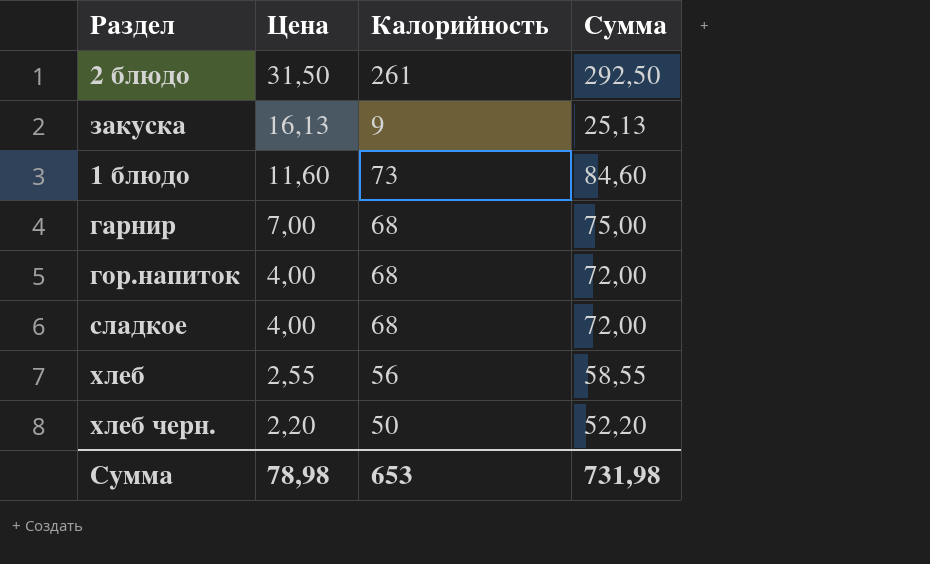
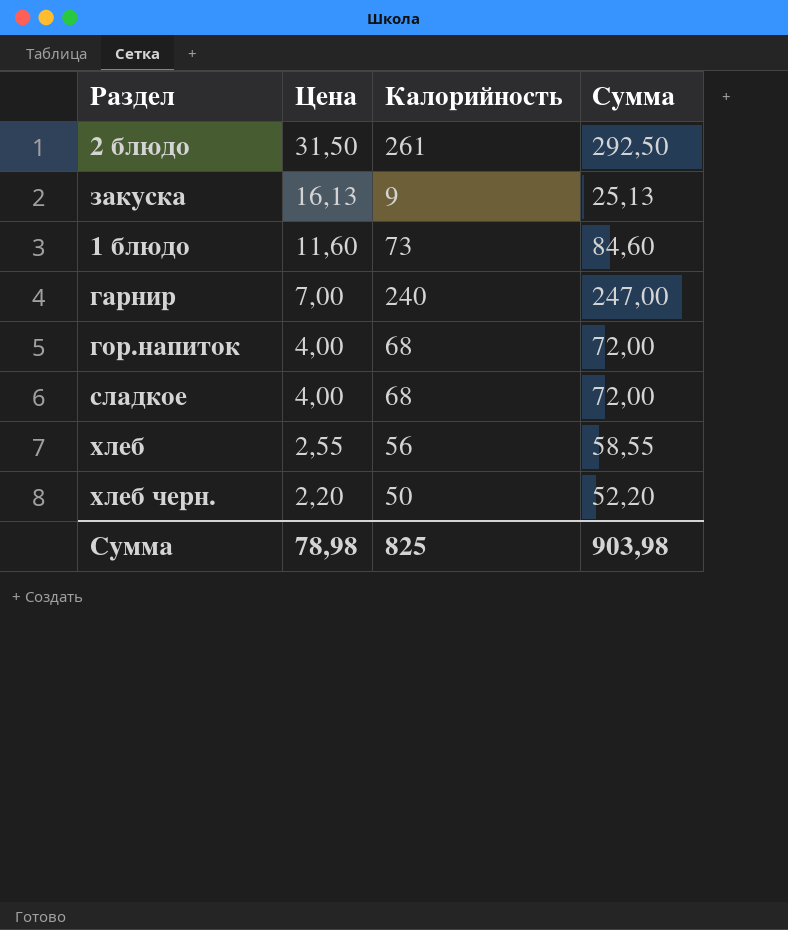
гарнир | Калорийность: 68 -> 240
гарнир | Сумма: 75,00 -> 247,00
Сумма | Калорийность: 653 -> 825
Сумма | Сумма: 731,98 -> 903,98

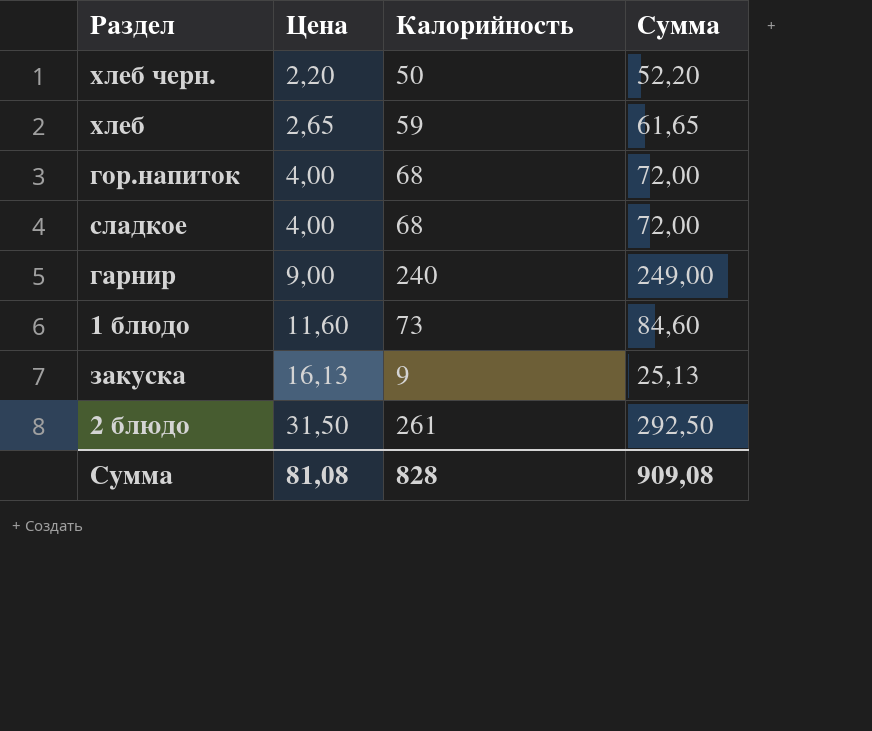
row order: Цена descending -> Цена ascending
хлеб | Цена: 2,55 -> 2,65
хлеб | Калорийность: 56 -> 59
хлеб | Сумма: 58,55 -> 61,65
гарнир | Цена: 7,00 -> 9,00
гарнир | Сумма: 247,00 -> 249,00
Сумма | Цена: 78,98 -> 81,08
Сумма | Калорийность: 825 -> 828
Сумма | Сумма: 903,98 -> 909,08

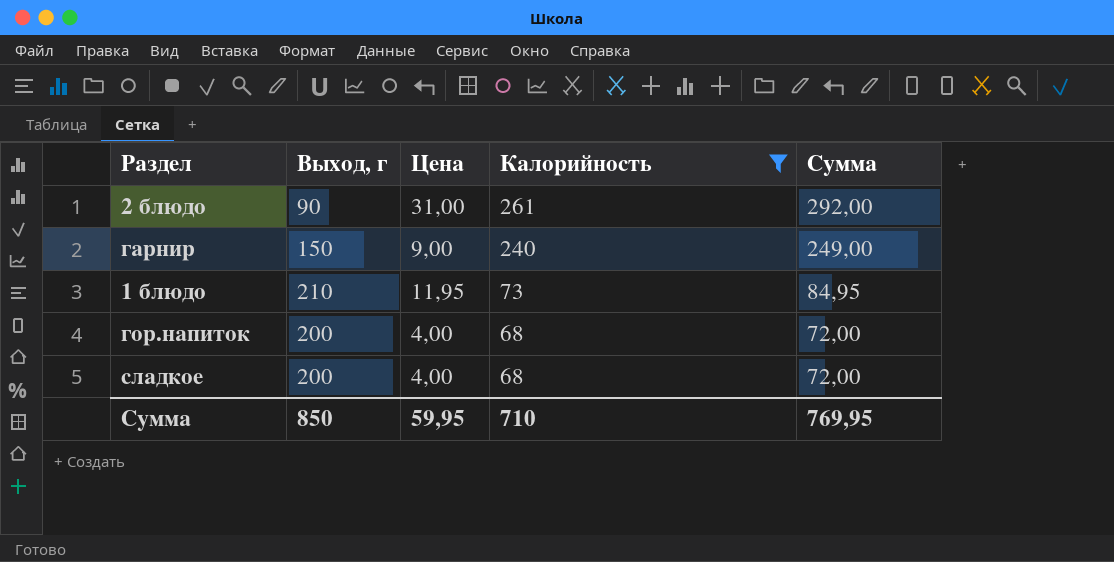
filter: none -> Калорийность >= 68
row order: Цена ascending -> Калорийность descending
column Выход, г | position: none -> 2
2 блюдо | Цена: 31,50 -> 31,00
2 блюдо | Сумма: 292,50 -> 292,00
1 блюдо | Цена: 11,60 -> 11,95
1 блюдо | Сумма: 84,60 -> 84,95
Сумма | Цена: 81,08 -> 59,95
Сумма | Калорийность: 828 -> 710
Сумма | Сумма: 909,08 -> 769,95

